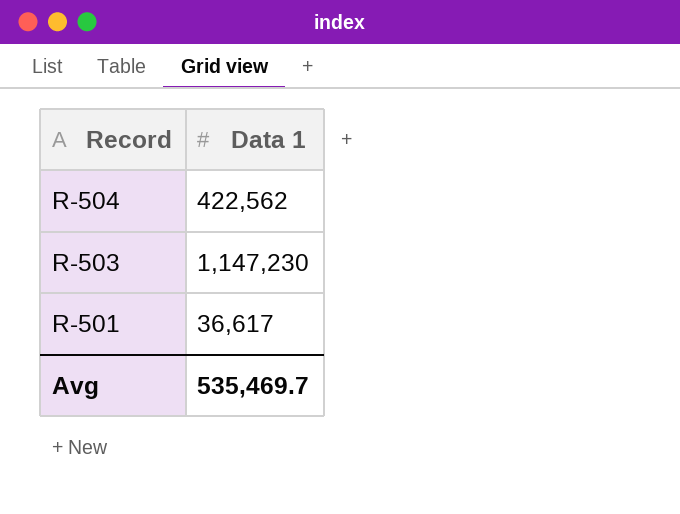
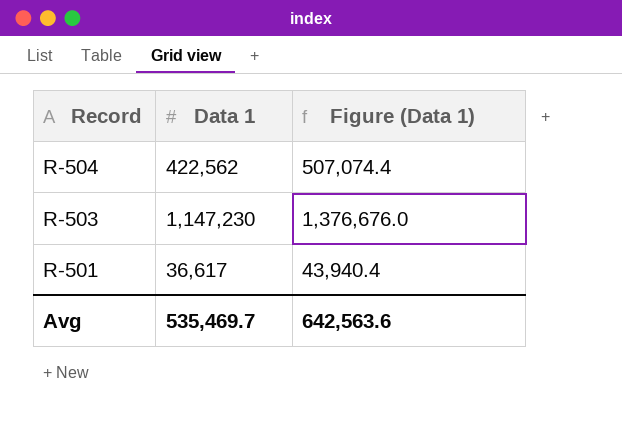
column Figure (Data 1) | formula: none -> [Data 1] * 1.2

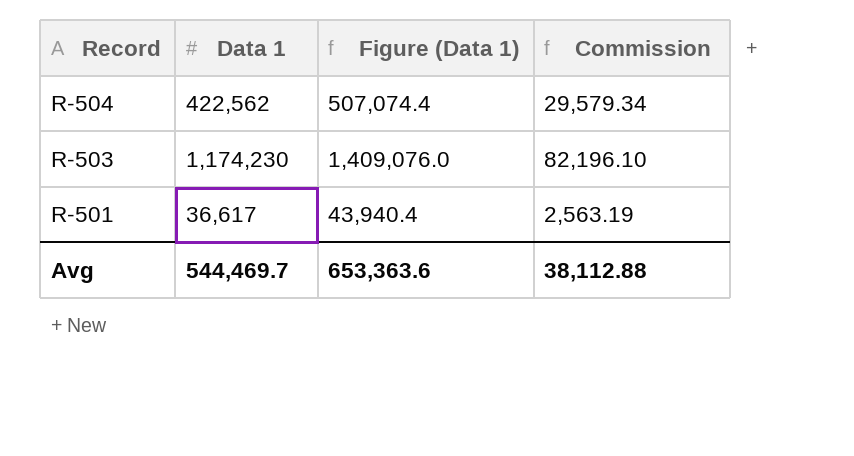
column Commission | formula: none -> [Data 1] * 0.07
R-503 | Data 1: 1,147,230 -> 1,174,230
R-503 | Figure (Data 1): 1,376,676.0 -> 1,409,076.0
Avg | Data 1: 535,469.7 -> 544,469.7
Avg | Figure (Data 1): 642,563.6 -> 653,363.6

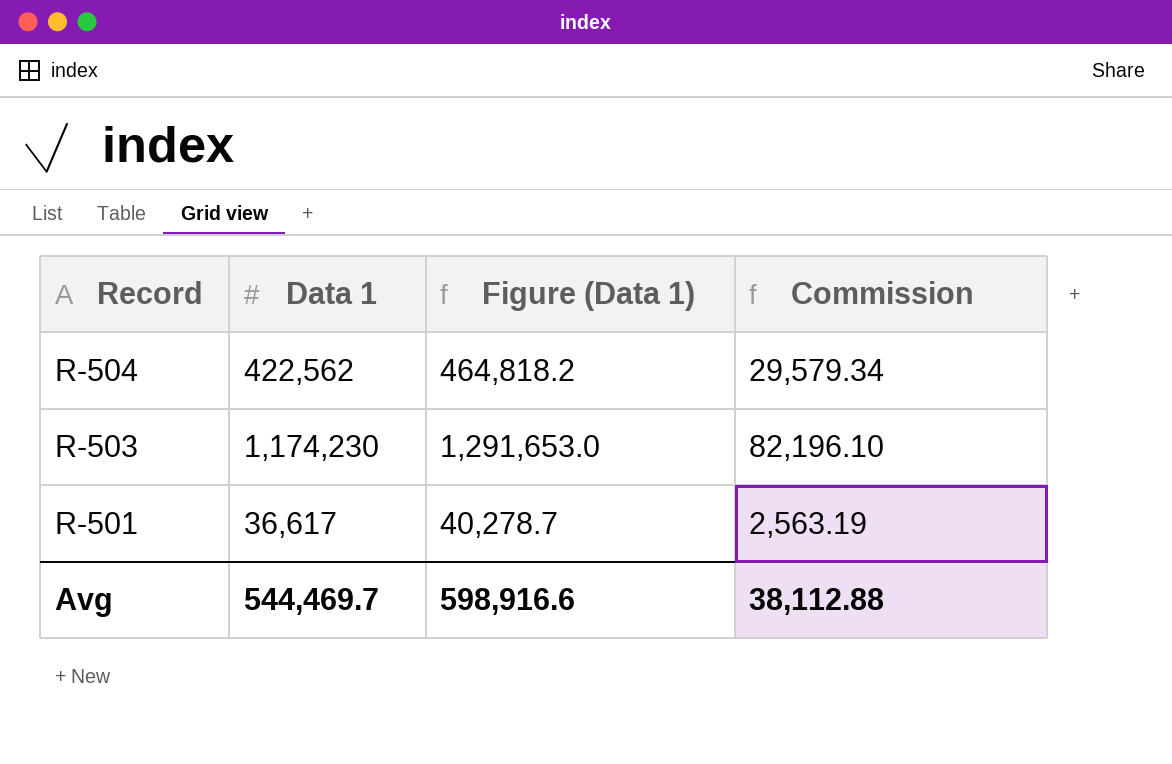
column Figure (Data 1) | formula: [Data 1] * 1.2 -> [Data 1] * 1.1
Avg | Figure (Data 1): 653,363.6 -> 598,916.6

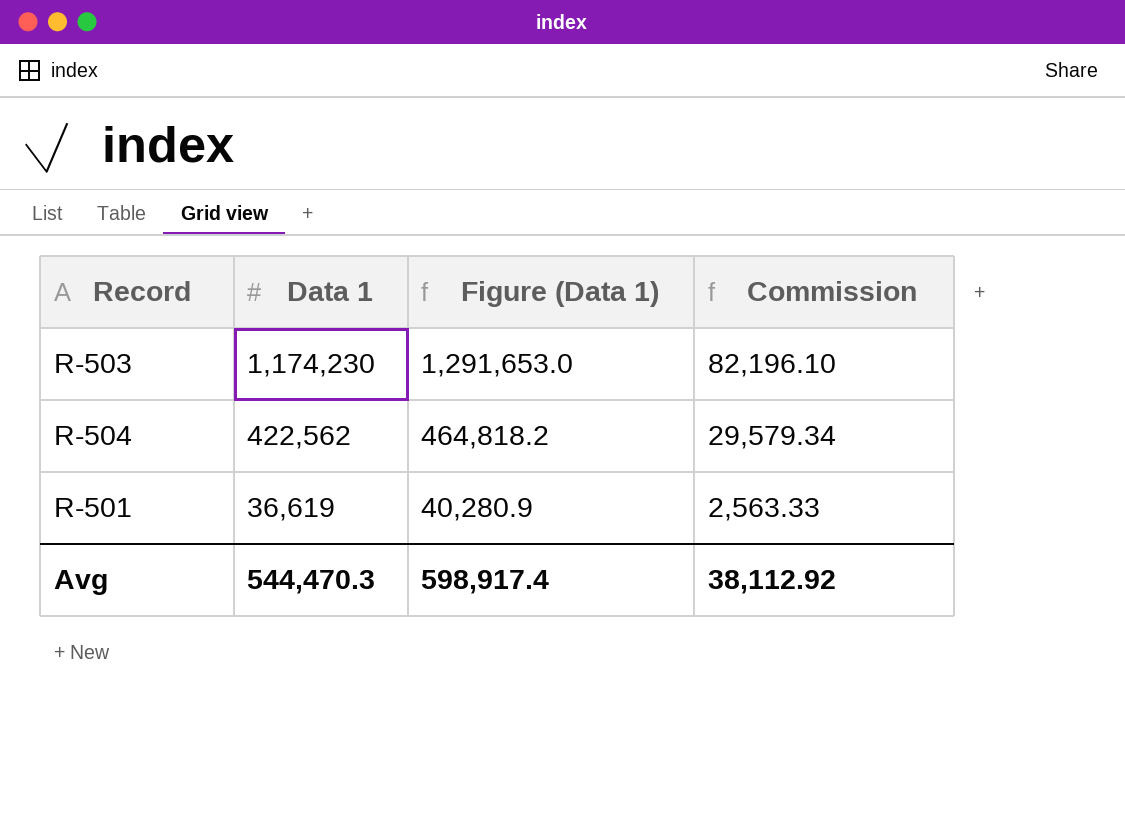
row order: Record descending -> Data 1 descending
R-501 | Data 1: 36,617 -> 36,619
R-501 | Figure (Data 1): 40,278.7 -> 40,280.9
R-501 | Commission: 2,563.19 -> 2,563.33
Avg | Data 1: 544,469.7 -> 544,470.3
Avg | Figure (Data 1): 598,916.6 -> 598,917.4
Avg | Commission: 38,112.88 -> 38,112.92

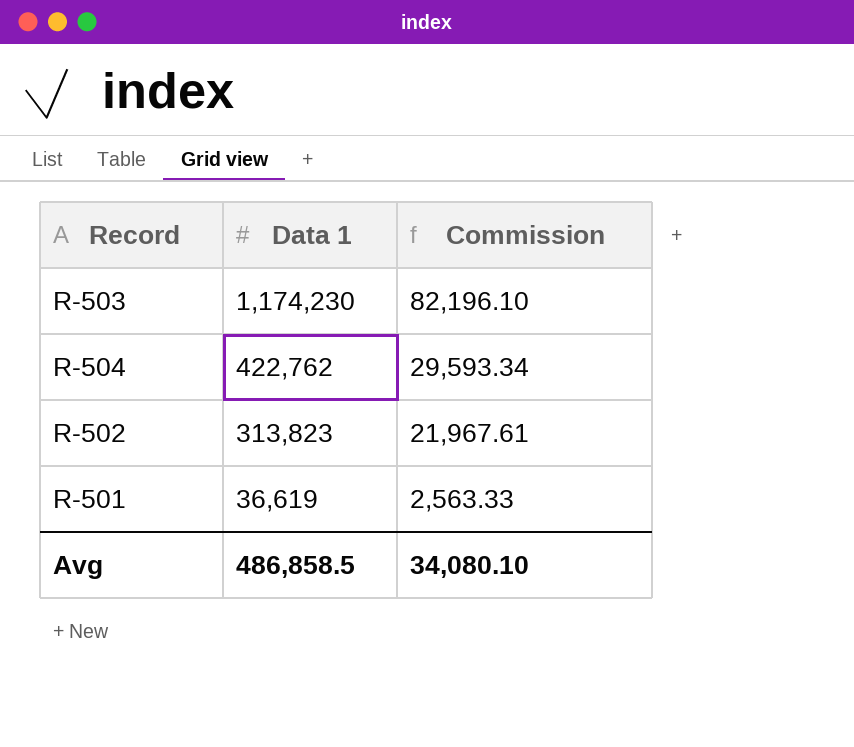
column Figure (Data 1) | formula: [Data 1] * 1.1 -> none
R-504 | Data 1: 422,562 -> 422,762
R-504 | Commission: 29,579.34 -> 29,593.34
row R-502: none -> 313,823 | 21,967.61
Avg | Data 1: 544,470.3 -> 486,858.5
Avg | Commission: 38,112.92 -> 34,080.10

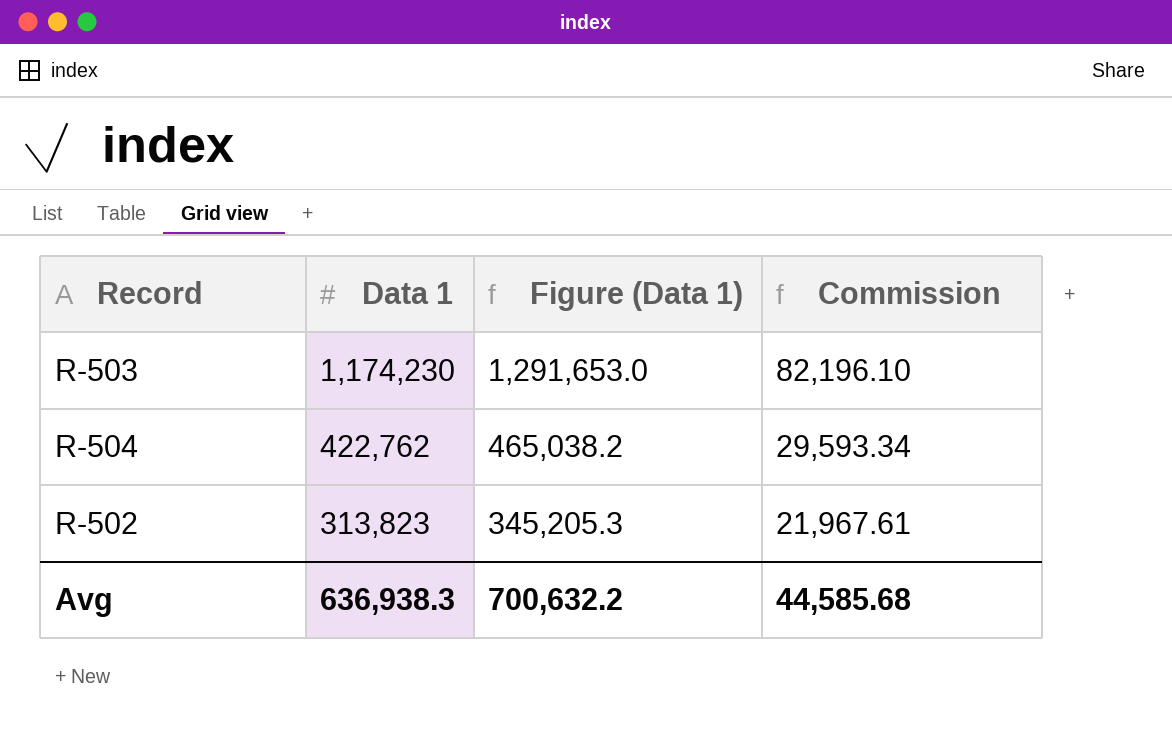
column Figure (Data 1) | formula: none -> [Data 1] * 1.1
row R-501: 36,619 | 2,563.33 -> none
Avg | Data 1: 486,858.5 -> 636,938.3
Avg | Commission: 34,080.10 -> 44,585.68

